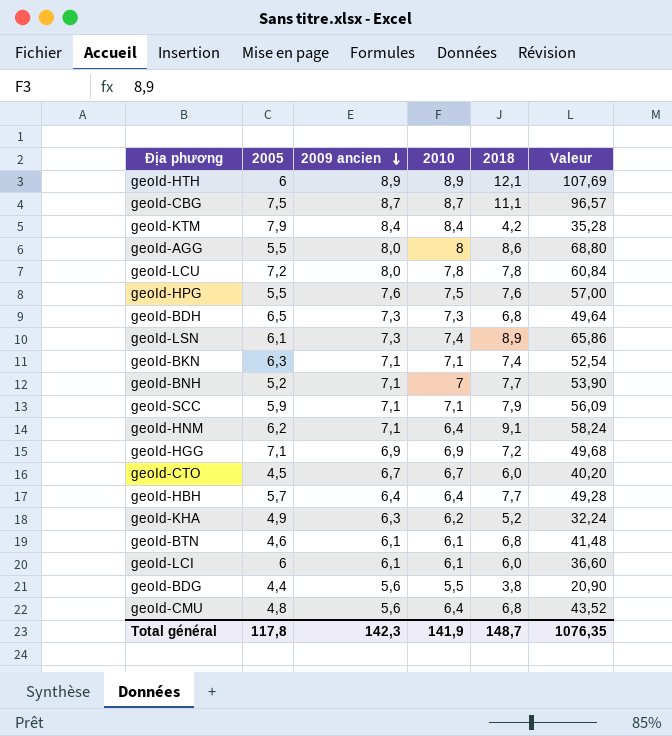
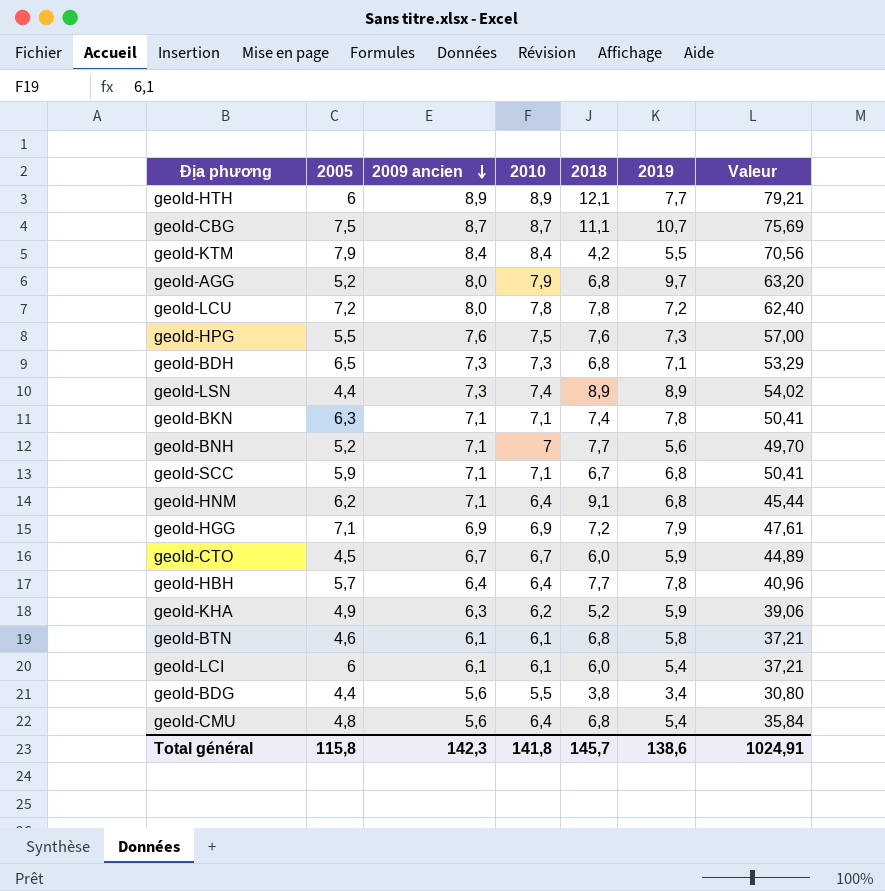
column 2019 | position: none -> 6
column Valeur | formula: [2010] * [2018] -> [2009 ancien] * [2010]
geoId-AGG | 2005: 5,5 -> 5,2
geoId-AGG | 2010: 8 -> 7,9
geoId-AGG | 2018: 8,6 -> 6,8
geoId-LSN | 2005: 6,1 -> 4,4
geoId-SCC | 2018: 7,9 -> 6,7
Total général | 2005: 117,8 -> 115,8
Total général | 2010: 141,9 -> 141,8
Total général | 2018: 148,7 -> 145,7
Total général | Valeur: 1076,35 -> 1024,91

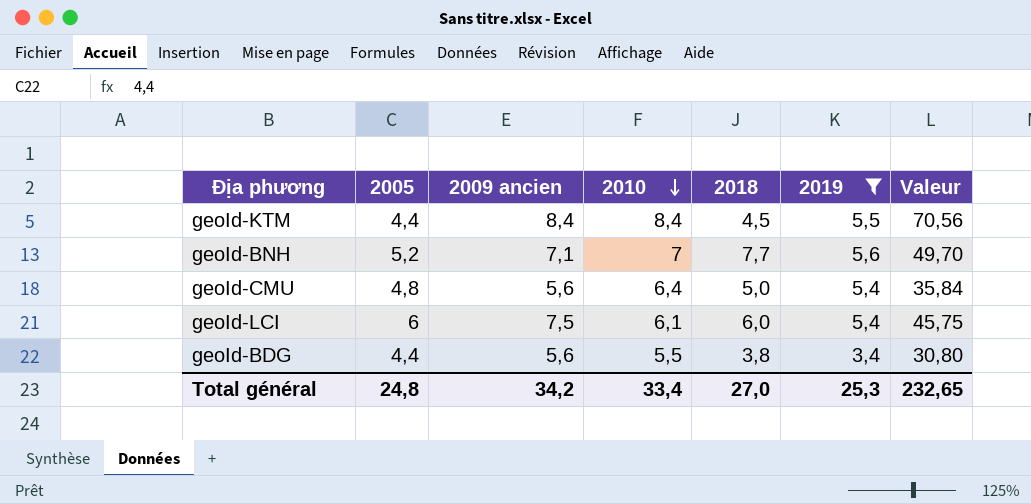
filter: none -> 2019 <= 5,6
row order: 2009 ancien descending -> 2010 descending
geoId-KTM | 2005: 7,9 -> 4,4
geoId-KTM | 2018: 4,2 -> 4,5
geoId-CMU | 2018: 6,8 -> 5,0
geoId-LCI | 2009 ancien: 6,1 -> 7,5
geoId-LCI | Valeur: 37,21 -> 45,75
Total général | 2005: 115,8 -> 24,8
Total général | 2009 ancien: 142,3 -> 34,2
Total général | 2010: 141,8 -> 33,4
Total général | 2018: 145,7 -> 27,0
Total général | 2019: 138,6 -> 25,3
Total général | Valeur: 1024,91 -> 232,65

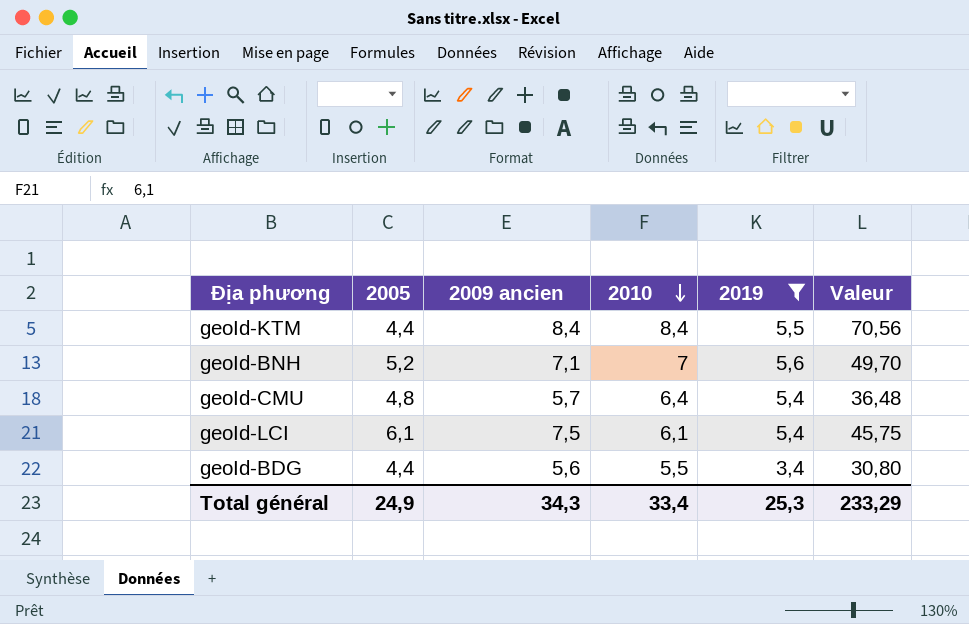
column 2018 | position: 5 -> none
geoId-CMU | 2009 ancien: 5,6 -> 5,7
geoId-CMU | Valeur: 35,84 -> 36,48
geoId-LCI | 2005: 6 -> 6,1
Total général | 2005: 24,8 -> 24,9
Total général | 2009 ancien: 34,2 -> 34,3
Total général | Valeur: 232,65 -> 233,29

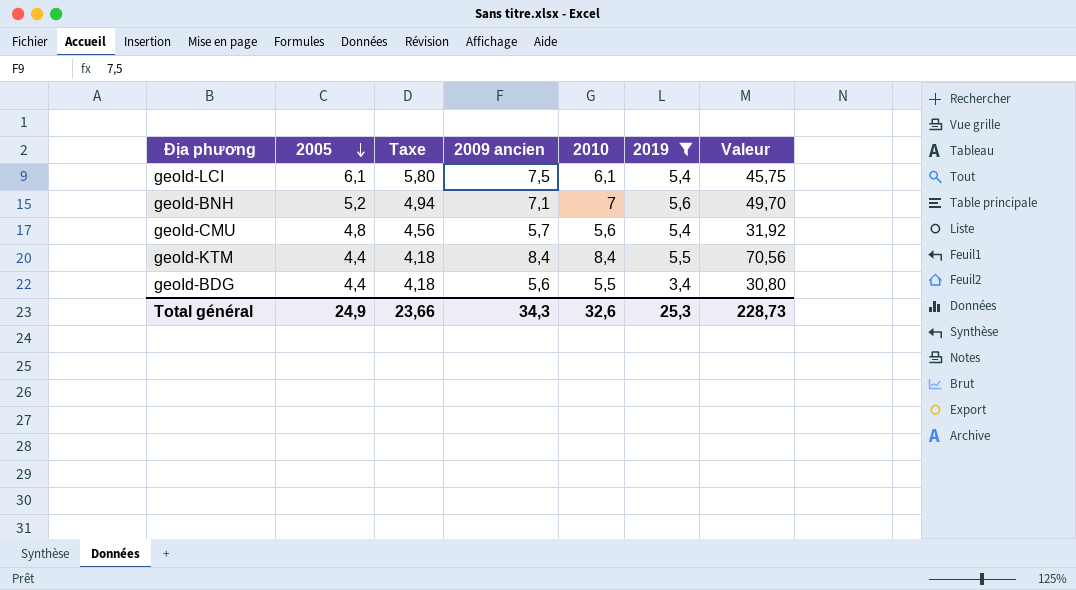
row order: 2010 descending -> 2005 descending
column Taxe | formula: none -> [2005] * 0,95
geoId-CMU | 2010: 6,4 -> 5,6
geoId-CMU | Valeur: 36,48 -> 31,92
Total général | 2010: 33,4 -> 32,6
Total général | Valeur: 233,29 -> 228,73

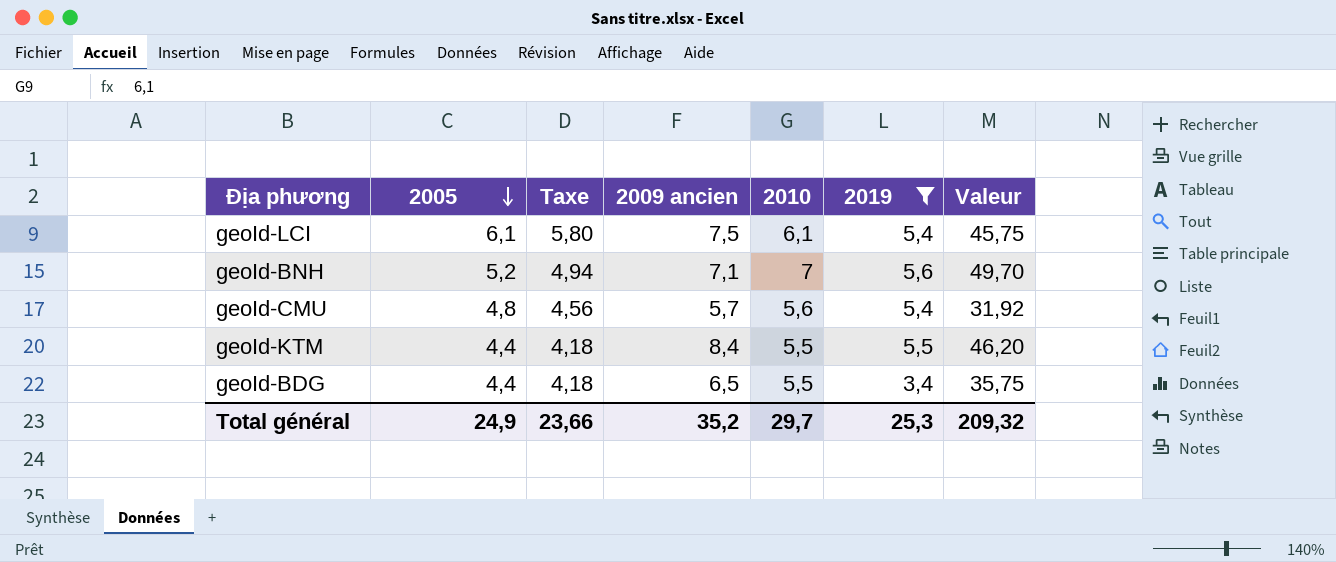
geoId-KTM | 2010: 8,4 -> 5,5
geoId-KTM | Valeur: 70,56 -> 46,20
geoId-BDG | 2009 ancien: 5,6 -> 6,5
geoId-BDG | Valeur: 30,80 -> 35,75
Total général | 2009 ancien: 34,3 -> 35,2
Total général | 2010: 32,6 -> 29,7
Total général | Valeur: 228,73 -> 209,32

